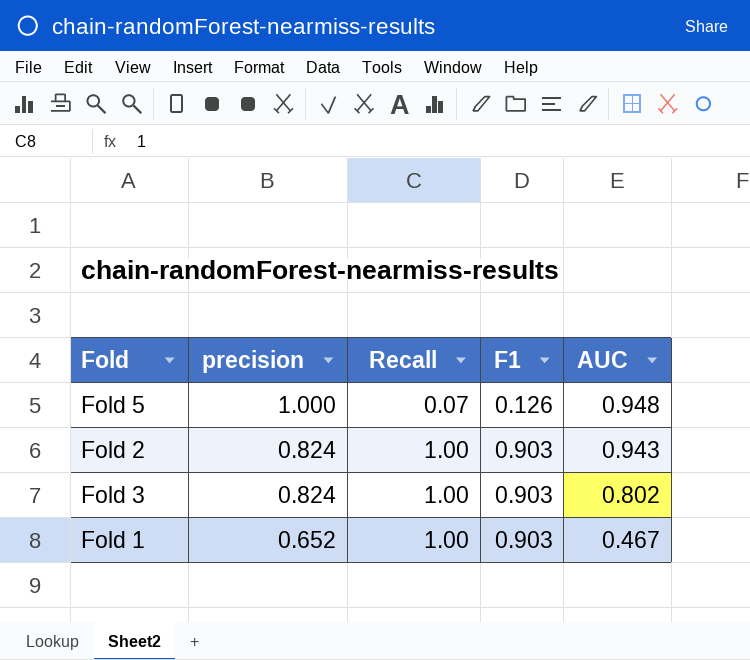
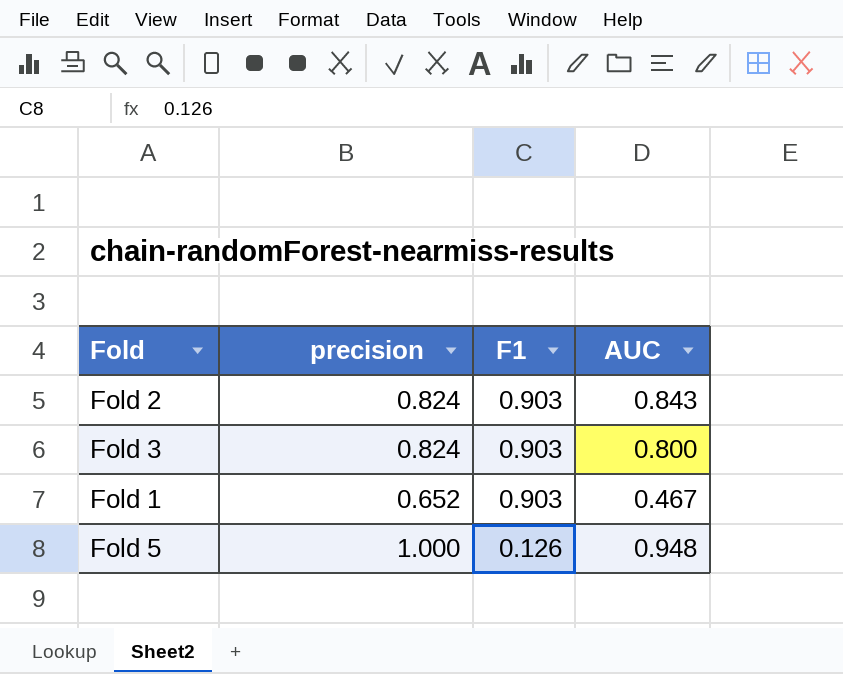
row order: precision descending -> F1 descending
column Recall | position: 3 -> none
Fold 2 | AUC: 0.943 -> 0.843
Fold 3 | AUC: 0.802 -> 0.800

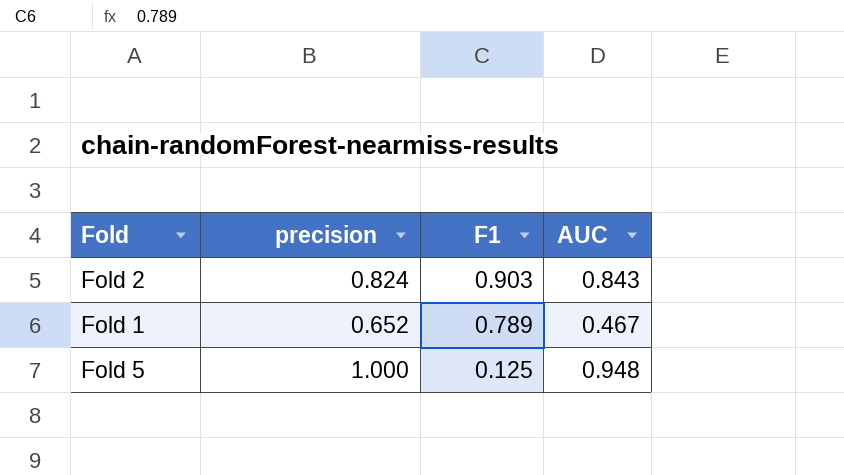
row Fold 3: 0.824 | 0.903 | 0.800 -> none
Fold 1 | F1: 0.903 -> 0.789
Fold 5 | F1: 0.126 -> 0.125

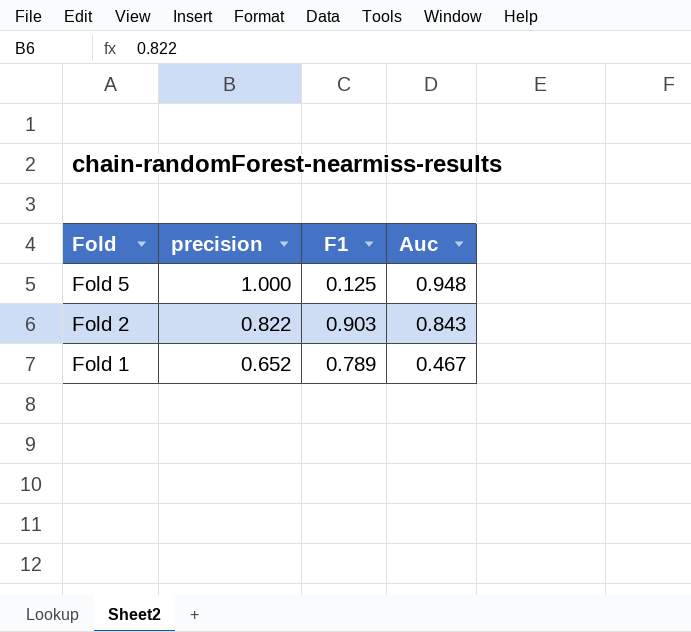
row order: F1 descending -> Fold descending
column name: AUC -> Auc
Fold 2 | precision: 0.824 -> 0.822

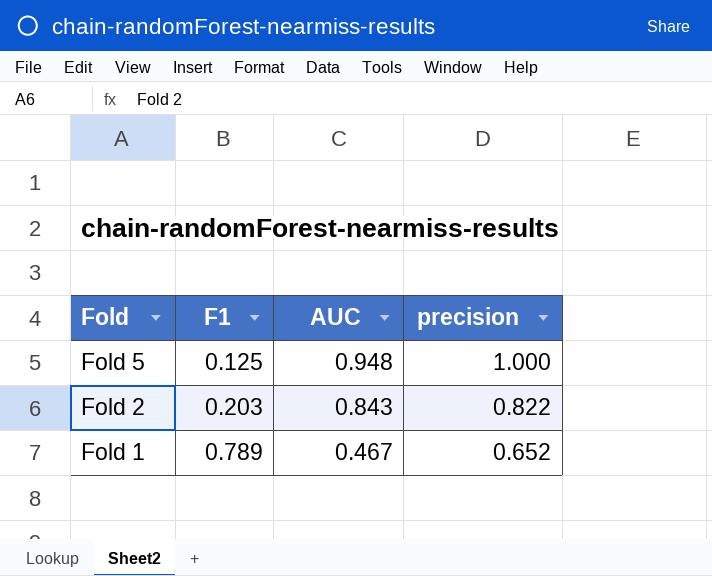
column name: Auc -> AUC
column precision | position: 2 -> 4
Fold 2 | F1: 0.903 -> 0.203

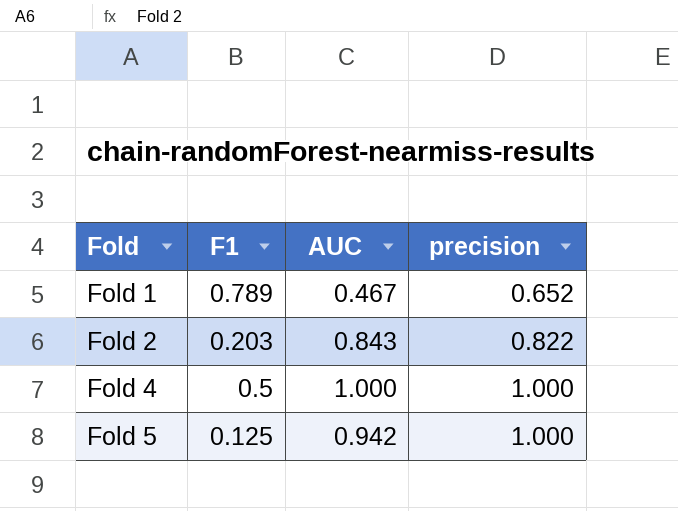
row order: Fold descending -> Fold ascending
row Fold 4: none -> 0.5 | 1.000 | 1.000
Fold 5 | AUC: 0.948 -> 0.942

